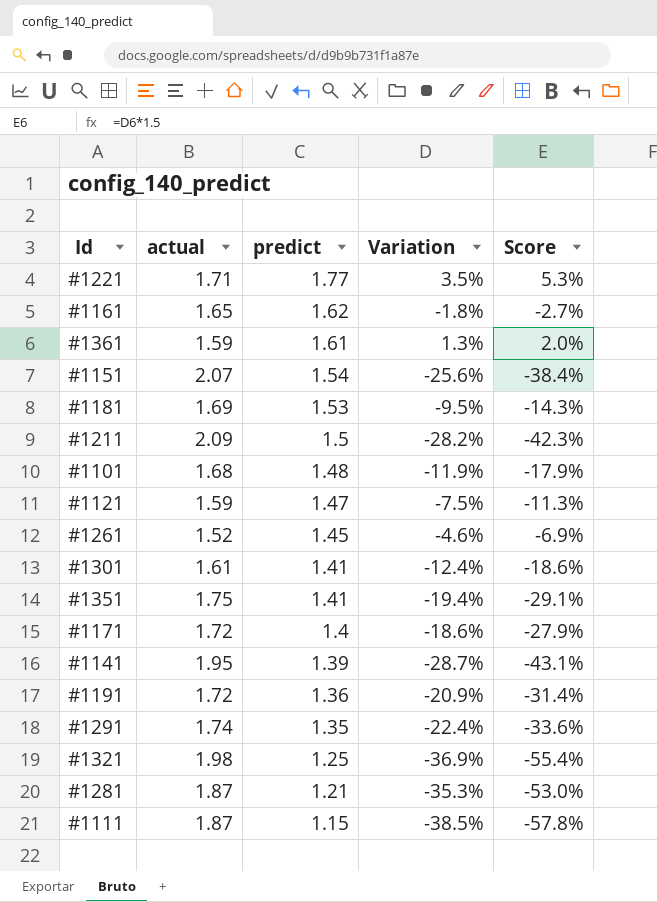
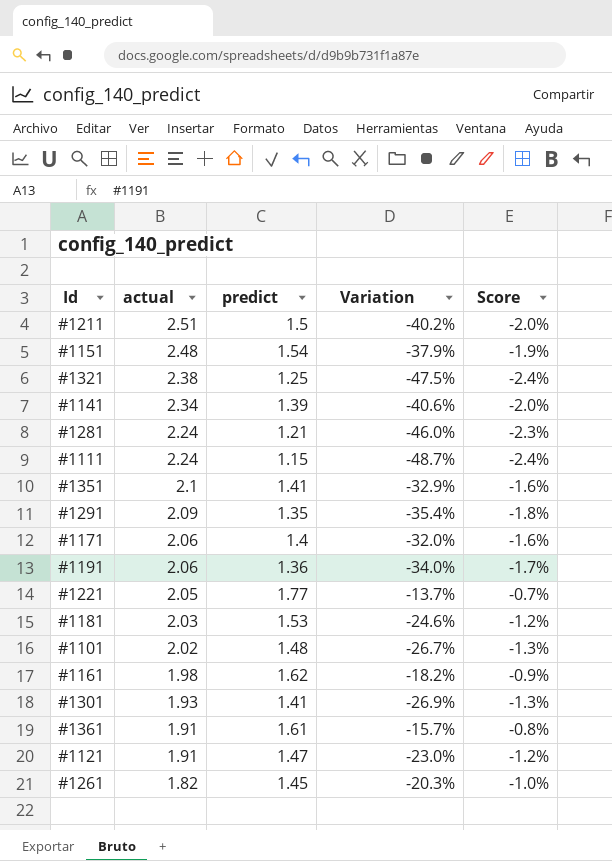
row order: predict descending -> actual descending
column Score | formula: [Variation] * 1.5 -> [Variation] * 0.05
#1211 | actual: 2.09 -> 2.51
#1211 | Variation: -28.2% -> -40.2%
#1151 | actual: 2.07 -> 2.48
#1151 | Variation: -25.6% -> -37.9%
#1321 | actual: 1.98 -> 2.38
#1321 | Variation: -36.9% -> -47.5%
#1141 | actual: 1.95 -> 2.34
#1141 | Variation: -28.7% -> -40.6%
#1281 | actual: 1.87 -> 2.24
#1281 | Variation: -35.3% -> -46.0%
#1111 | actual: 1.87 -> 2.24
#1111 | Variation: -38.5% -> -48.7%
#1351 | actual: 1.75 -> 2.1
#1351 | Variation: -19.4% -> -32.9%
#1291 | actual: 1.74 -> 2.09
#1291 | Variation: -22.4% -> -35.4%
#1171 | actual: 1.72 -> 2.06
#1171 | Variation: -18.6% -> -32.0%
#1191 | actual: 1.72 -> 2.06
#1191 | Variation: -20.9% -> -34.0%
#1221 | actual: 1.71 -> 2.05
#1221 | Variation: 3.5% -> -13.7%
#1181 | actual: 1.69 -> 2.03
#1181 | Variation: -9.5% -> -24.6%
#1101 | actual: 1.68 -> 2.02
#1101 | Variation: -11.9% -> -26.7%
#1161 | actual: 1.65 -> 1.98
#1161 | Variation: -1.8% -> -18.2%
#1301 | actual: 1.61 -> 1.93
#1301 | Variation: -12.4% -> -26.9%
#1361 | actual: 1.59 -> 1.91
#1361 | Variation: 1.3% -> -15.7%
#1121 | actual: 1.59 -> 1.91
#1121 | Variation: -7.5% -> -23.0%
#1261 | actual: 1.52 -> 1.82
#1261 | Variation: -4.6% -> -20.3%

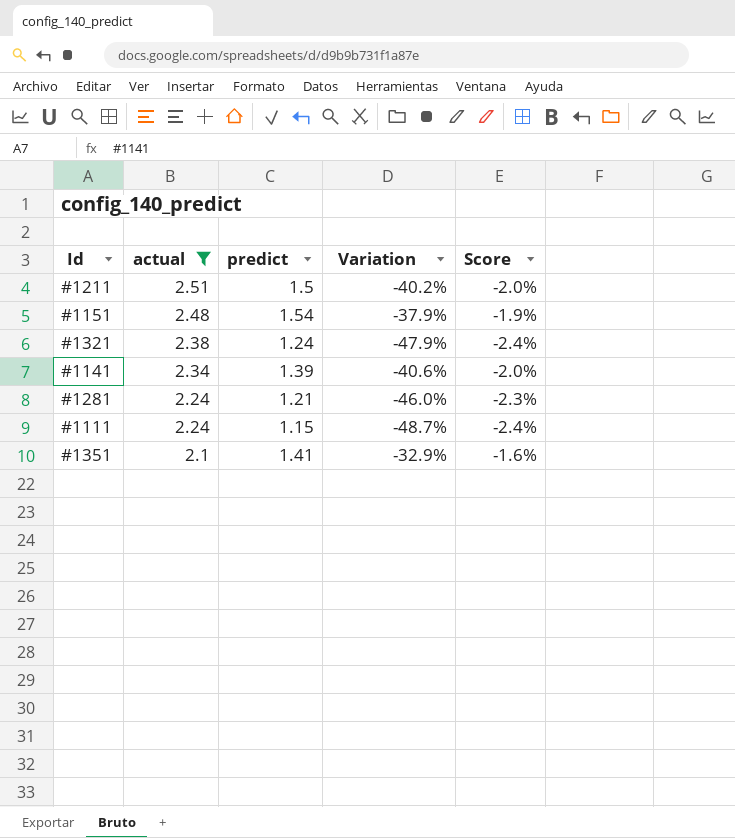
filter: none -> actual >= 2.1
#1321 | predict: 1.25 -> 1.24
#1321 | Variation: -47.5% -> -47.9%

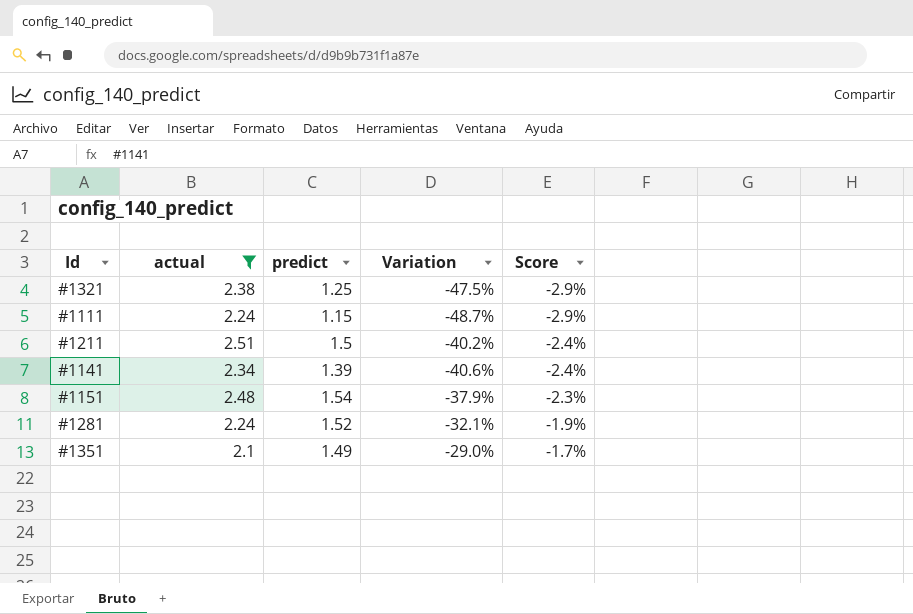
row order: actual descending -> Score ascending
column Score | formula: [Variation] * 0.05 -> [Variation] * 0.06
#1321 | predict: 1.24 -> 1.25
#1321 | Variation: -47.9% -> -47.5%
#1281 | predict: 1.21 -> 1.52
#1281 | Variation: -46.0% -> -32.1%
#1351 | predict: 1.41 -> 1.49
#1351 | Variation: -32.9% -> -29.0%

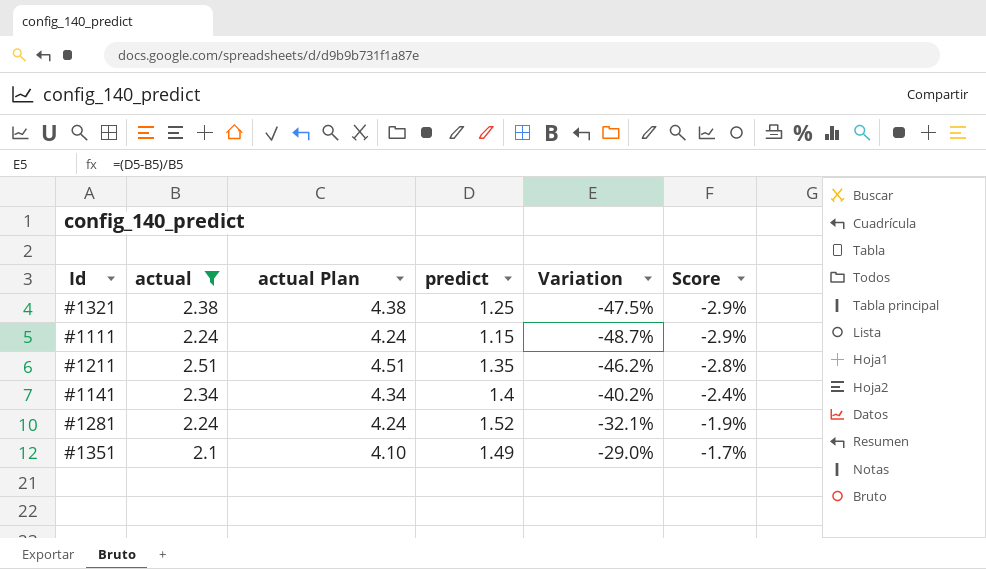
column actual Plan | formula: none -> [actual] + 2
row #1151: 2.48 | 1.54 | -37.9% | -2.3% -> none
#1211 | predict: 1.5 -> 1.35
#1211 | Variation: -40.2% -> -46.2%
#1211 | Score: -2.4% -> -2.8%
#1141 | predict: 1.39 -> 1.4
#1141 | Variation: -40.6% -> -40.2%

